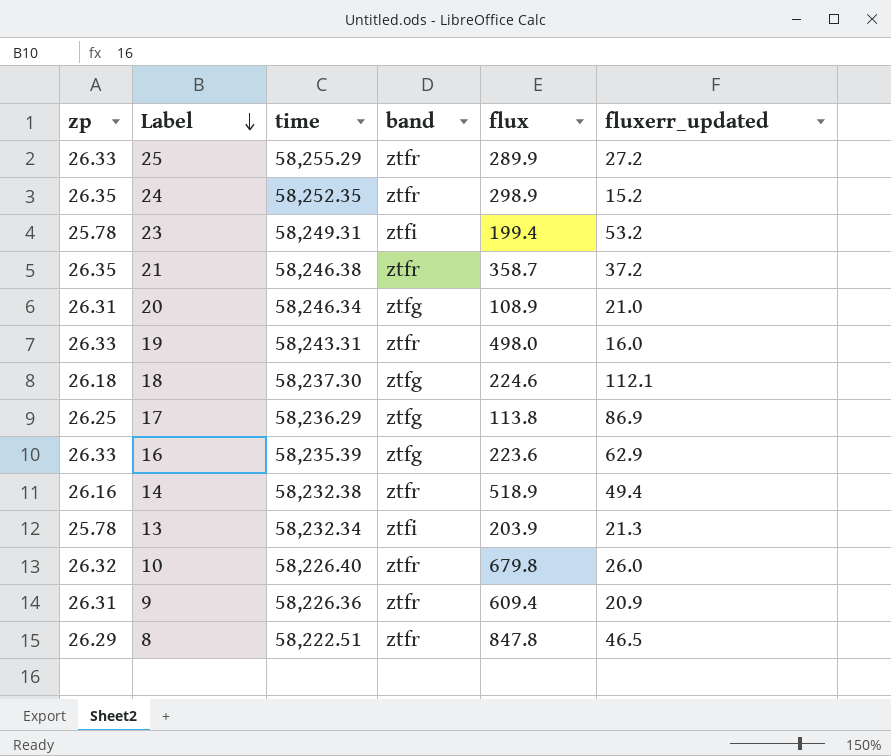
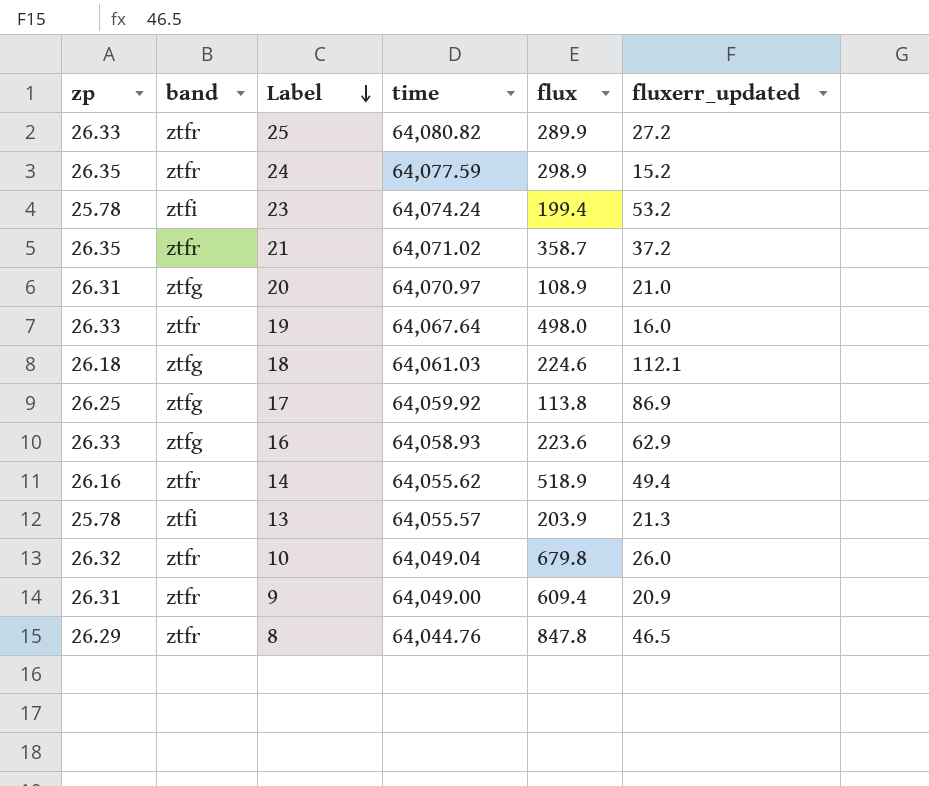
column band | position: 4 -> 2
25 | time: 58,255.29 -> 64,080.82
24 | time: 58,252.35 -> 64,077.59
23 | time: 58,249.31 -> 64,074.24
21 | time: 58,246.38 -> 64,071.02
20 | time: 58,246.34 -> 64,070.97
19 | time: 58,243.31 -> 64,067.64
18 | time: 58,237.30 -> 64,061.03
17 | time: 58,236.29 -> 64,059.92
16 | time: 58,235.39 -> 64,058.93
14 | time: 58,232.38 -> 64,055.62
13 | time: 58,232.34 -> 64,055.57
10 | time: 58,226.40 -> 64,049.04
9 | time: 58,226.36 -> 64,049.00
8 | time: 58,222.51 -> 64,044.76

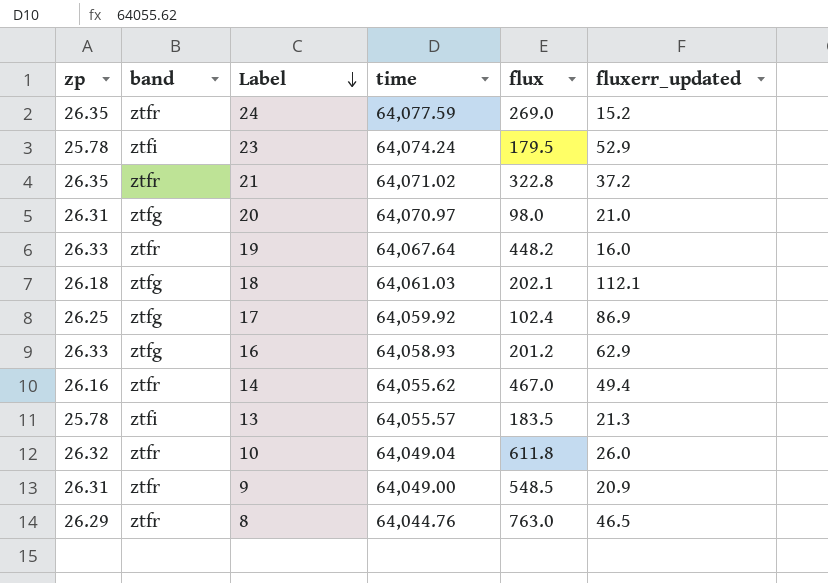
row 25: 26.33 | ztfr | 64,080.82 | 289.9 | 27.2 -> none
24 | flux: 298.9 -> 269.0
23 | flux: 199.4 -> 179.5
23 | fluxerr_updated: 53.2 -> 52.9
21 | flux: 358.7 -> 322.8
20 | flux: 108.9 -> 98.0
19 | flux: 498.0 -> 448.2
18 | flux: 224.6 -> 202.1
17 | flux: 113.8 -> 102.4
16 | flux: 223.6 -> 201.2
14 | flux: 518.9 -> 467.0
13 | flux: 203.9 -> 183.5
10 | flux: 679.8 -> 611.8
9 | flux: 609.4 -> 548.5
8 | flux: 847.8 -> 763.0

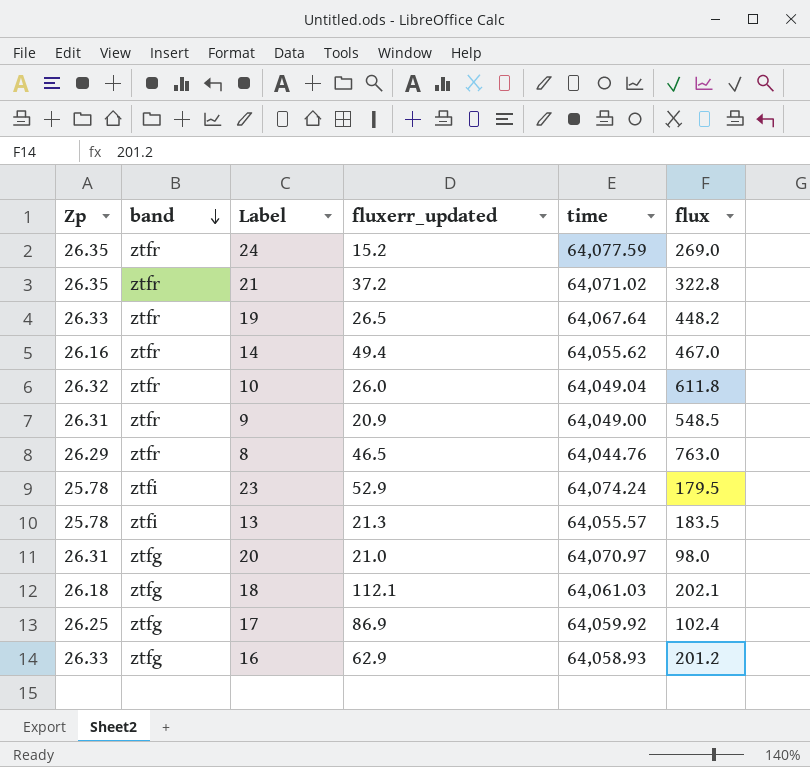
row order: Label descending -> band descending
column name: zp -> Zp
column fluxerr_updated | position: 6 -> 4
19 | fluxerr_updated: 16.0 -> 26.5

